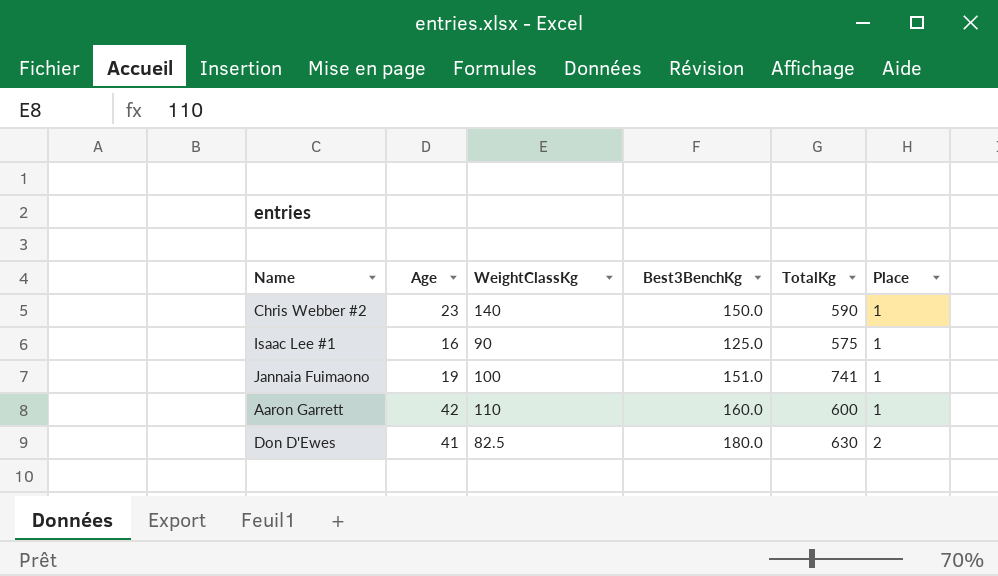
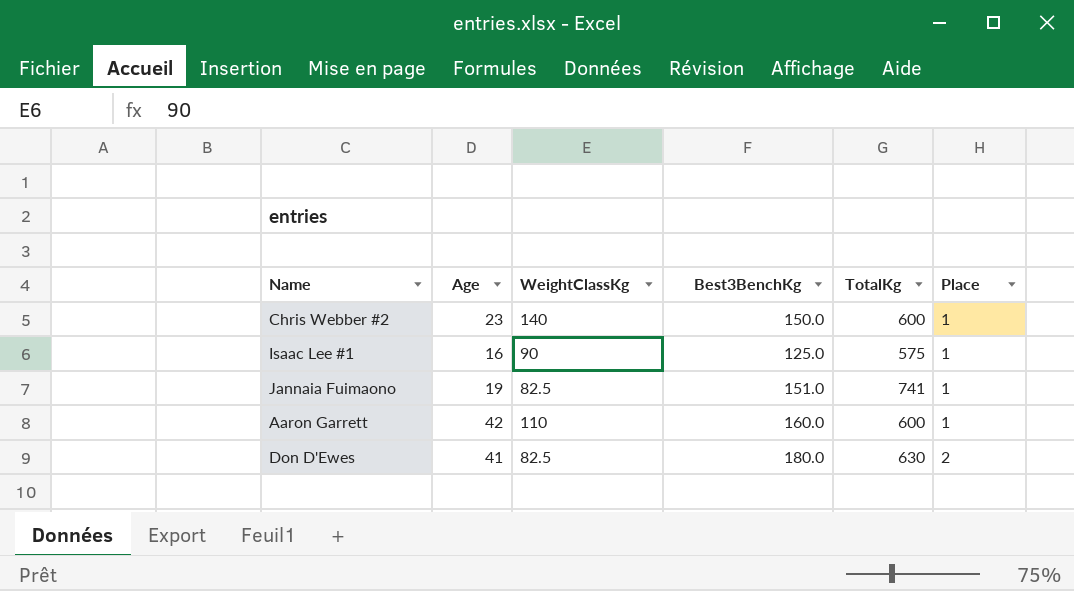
Chris Webber #2 | TotalKg: 590 -> 600
Jannaia Fuimaono | WeightClassKg: 100 -> 82.5

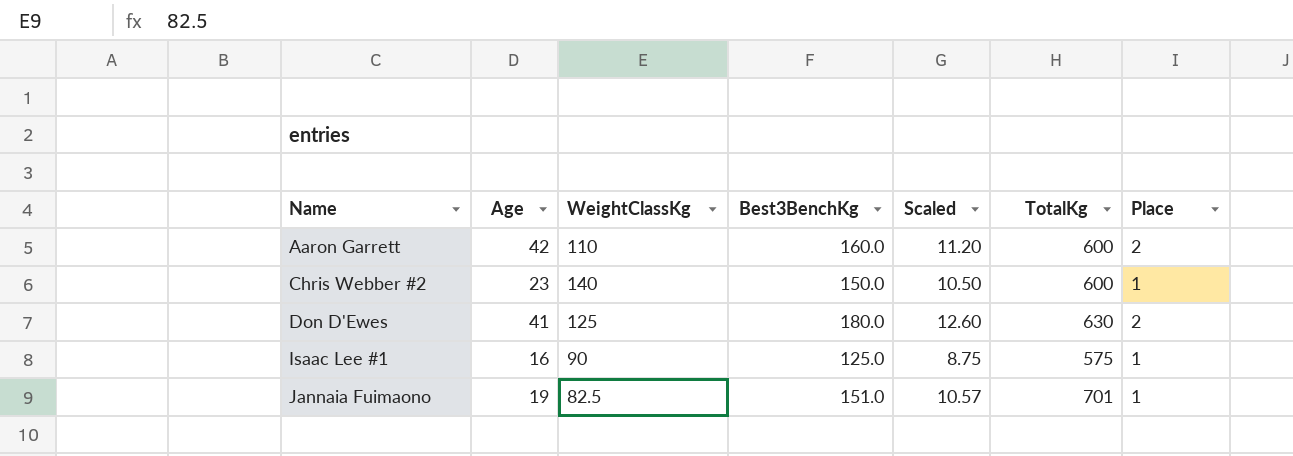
row order: Place ascending -> Name ascending
column Scaled | formula: none -> [Best3BenchKg] * 0.07
Aaron Garrett | Place: 1 -> 2
Don D'Ewes | WeightClassKg: 82.5 -> 125
Jannaia Fuimaono | TotalKg: 741 -> 701

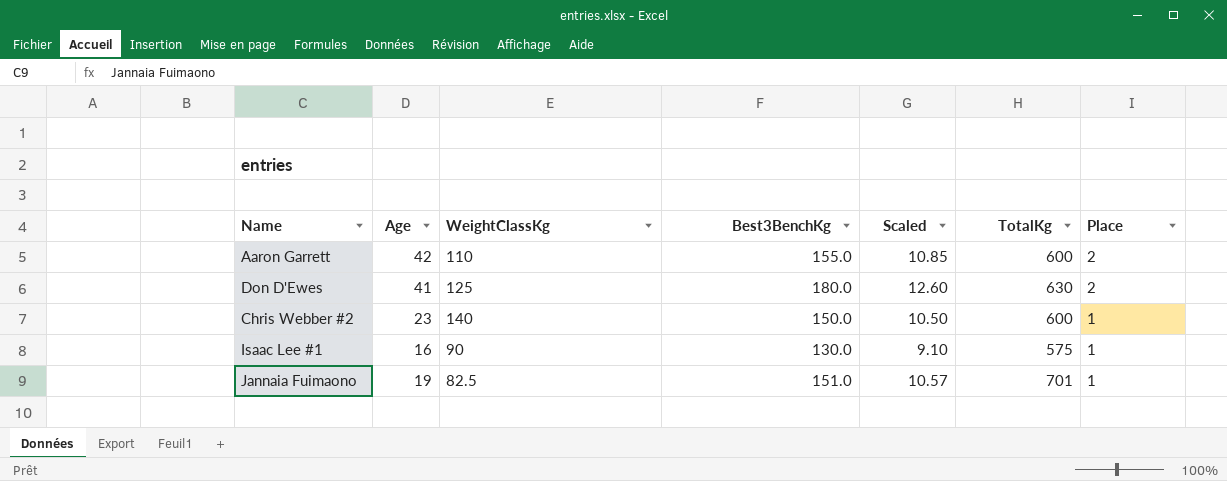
row order: Name ascending -> Place descending
Aaron Garrett | Best3BenchKg: 160.0 -> 155.0
Aaron Garrett | Scaled: 11.20 -> 10.85
Isaac Lee #1 | Best3BenchKg: 125.0 -> 130.0
Isaac Lee #1 | Scaled: 8.75 -> 9.10

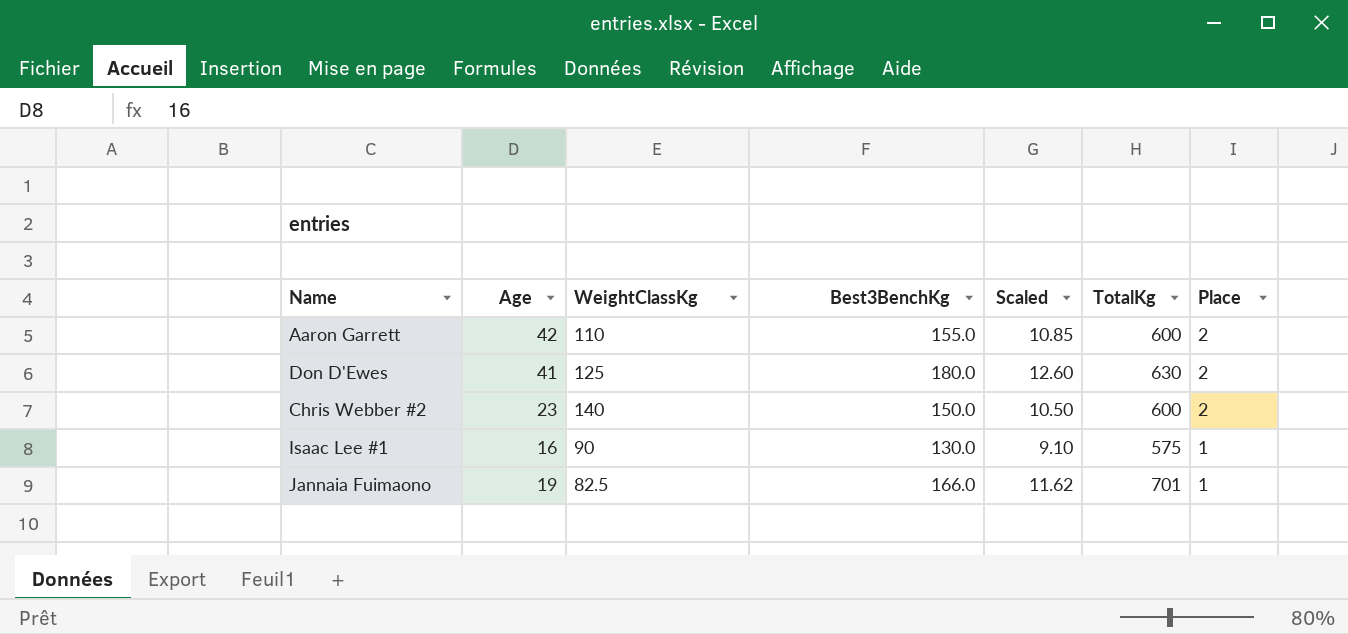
Chris Webber #2 | Place: 1 -> 2
Jannaia Fuimaono | Best3BenchKg: 151.0 -> 166.0
Jannaia Fuimaono | Scaled: 10.57 -> 11.62

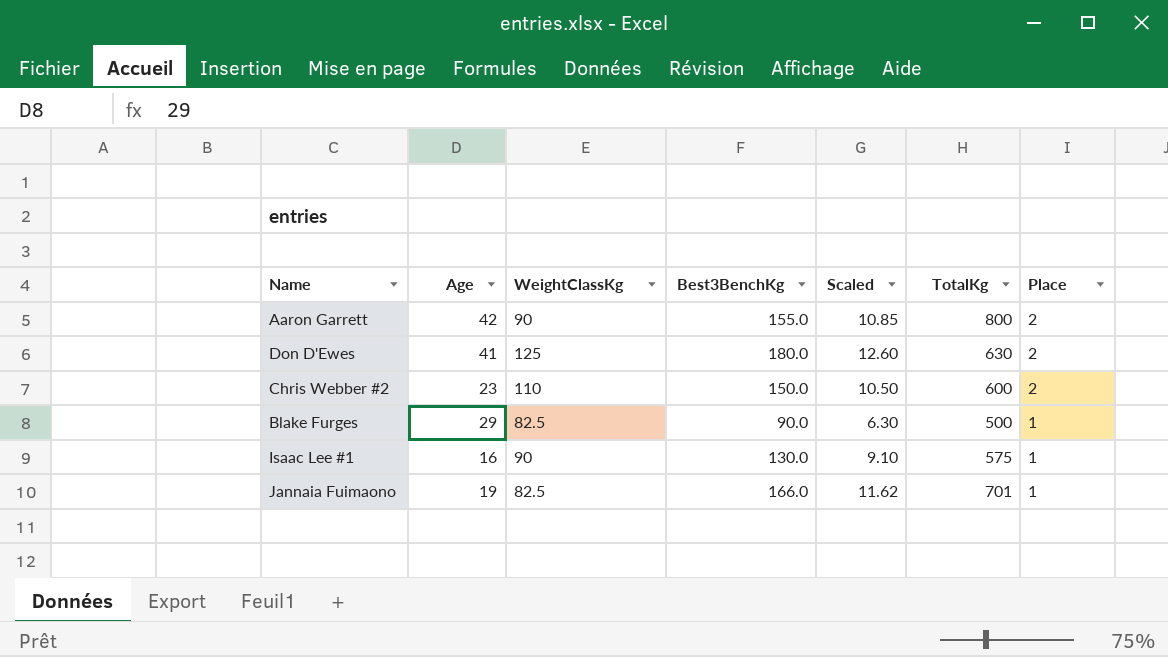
Aaron Garrett | WeightClassKg: 110 -> 90
Aaron Garrett | TotalKg: 600 -> 800
Chris Webber #2 | WeightClassKg: 140 -> 110
row Blake Furges: none -> 29 | 82.5 | 90.0 | 6.30 | 500 | 1

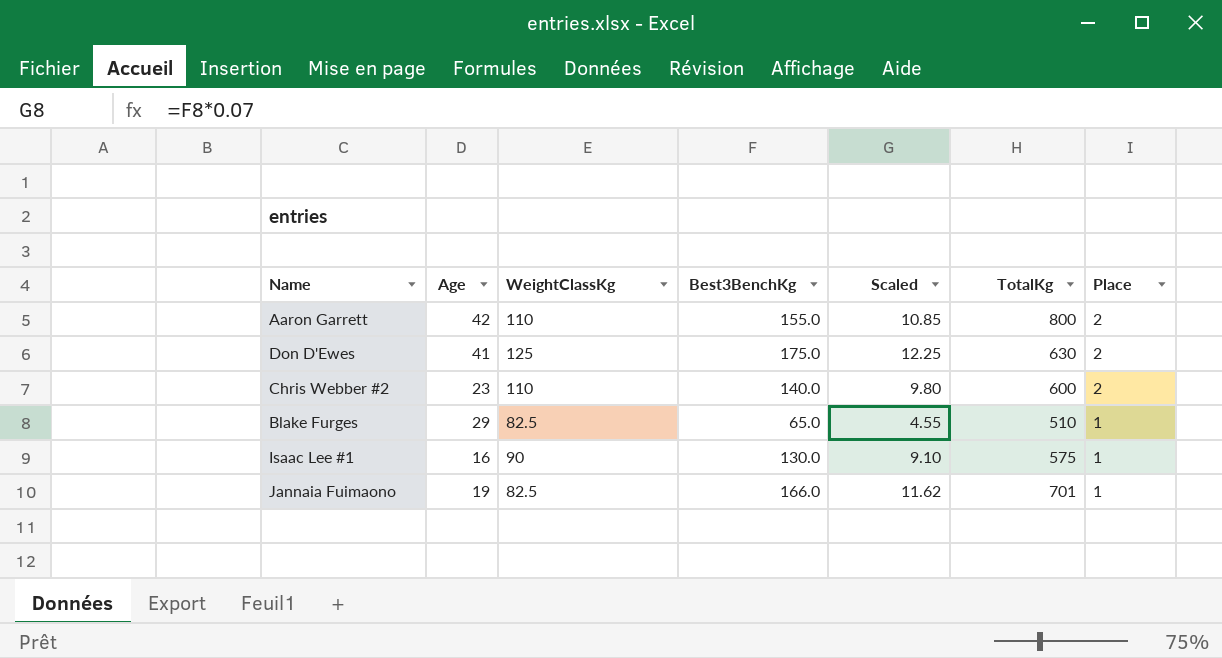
Aaron Garrett | WeightClassKg: 90 -> 110
Don D'Ewes | Best3BenchKg: 180.0 -> 175.0
Don D'Ewes | Scaled: 12.60 -> 12.25
Chris Webber #2 | Best3BenchKg: 150.0 -> 140.0
Chris Webber #2 | Scaled: 10.50 -> 9.80
Blake Furges | Best3BenchKg: 90.0 -> 65.0
Blake Furges | Scaled: 6.30 -> 4.55
Blake Furges | TotalKg: 500 -> 510

